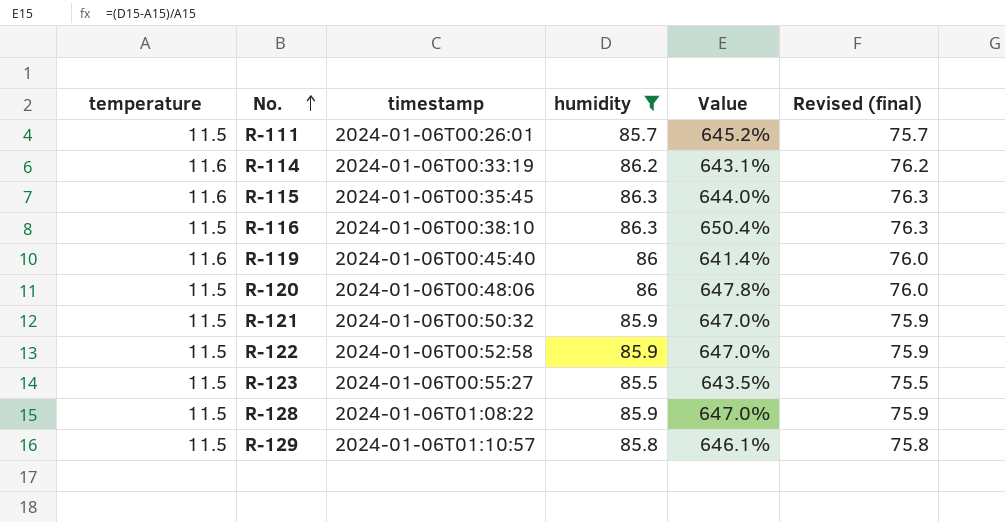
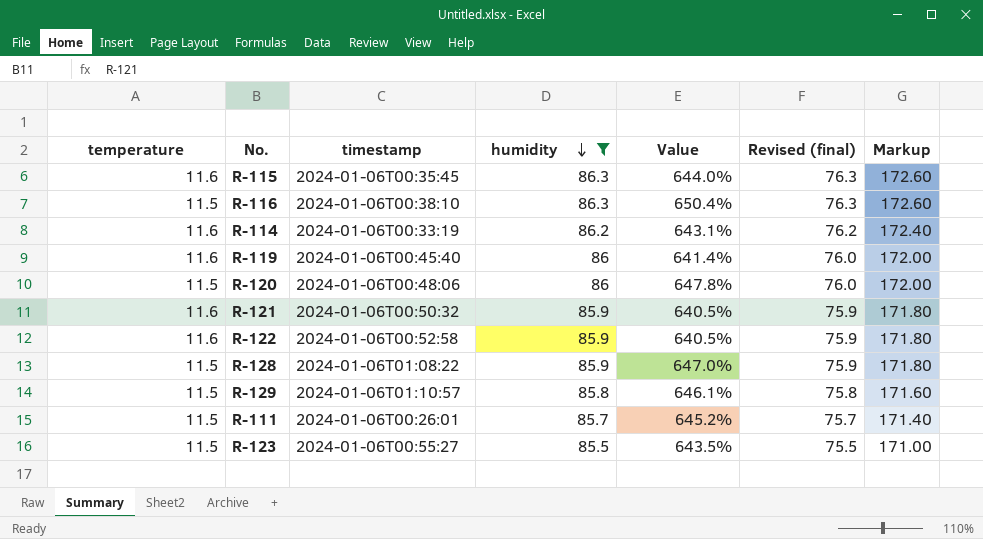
row order: No. ascending -> humidity descending
column Markup | formula: none -> [humidity] * 2
R-121 | temperature: 11.5 -> 11.6
R-121 | Value: 647.0% -> 640.5%
R-122 | temperature: 11.5 -> 11.6
R-122 | Value: 647.0% -> 640.5%

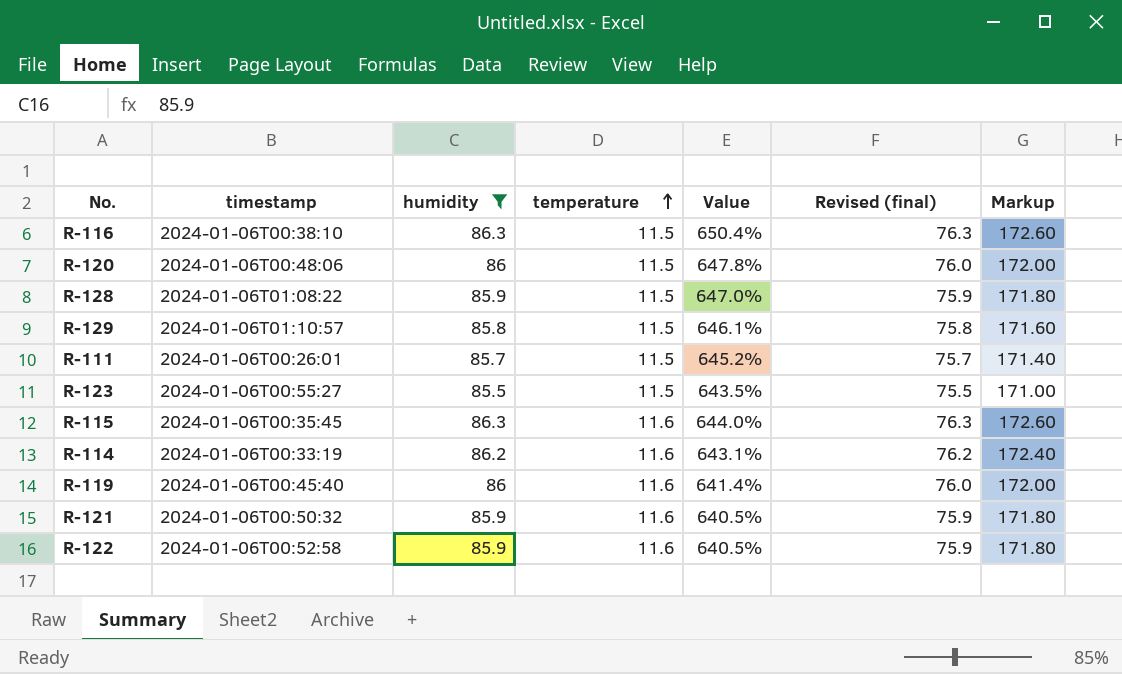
row order: humidity descending -> temperature ascending
column temperature | position: 1 -> 4

